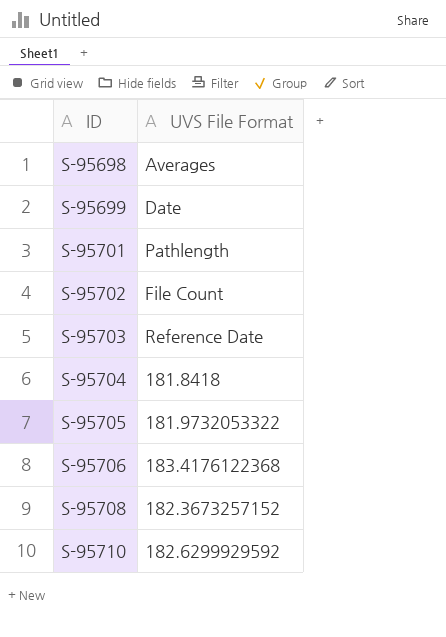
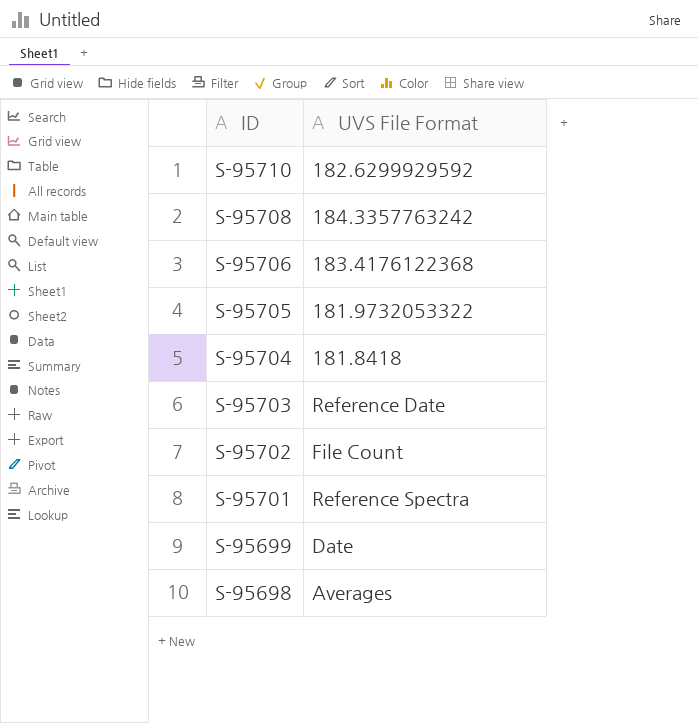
row order: ID ascending -> ID descending
S-95708 | UVS File Format: 182.3673257152 -> 184.3357763242
S-95701 | UVS File Format: Pathlength -> Reference Spectra

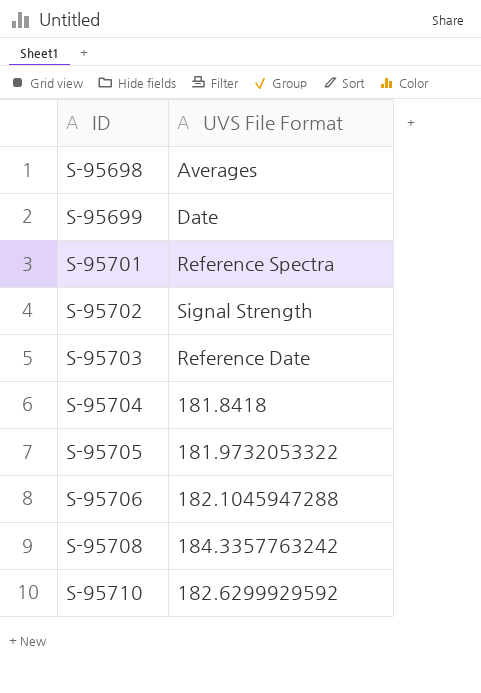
row order: ID descending -> ID ascending
S-95702 | UVS File Format: File Count -> Signal Strength
S-95706 | UVS File Format: 183.4176122368 -> 182.1045947288

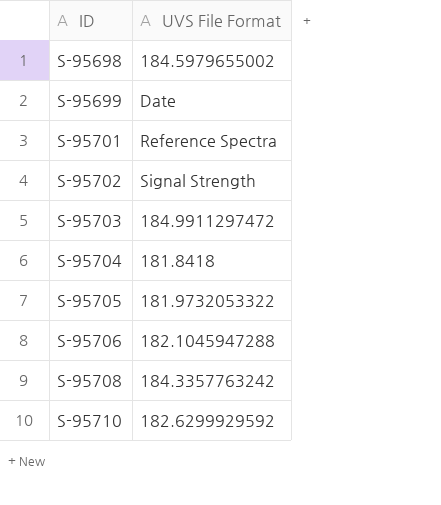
S-95698 | UVS File Format: Averages -> 184.5979655002
S-95703 | UVS File Format: Reference Date -> 184.9911297472

